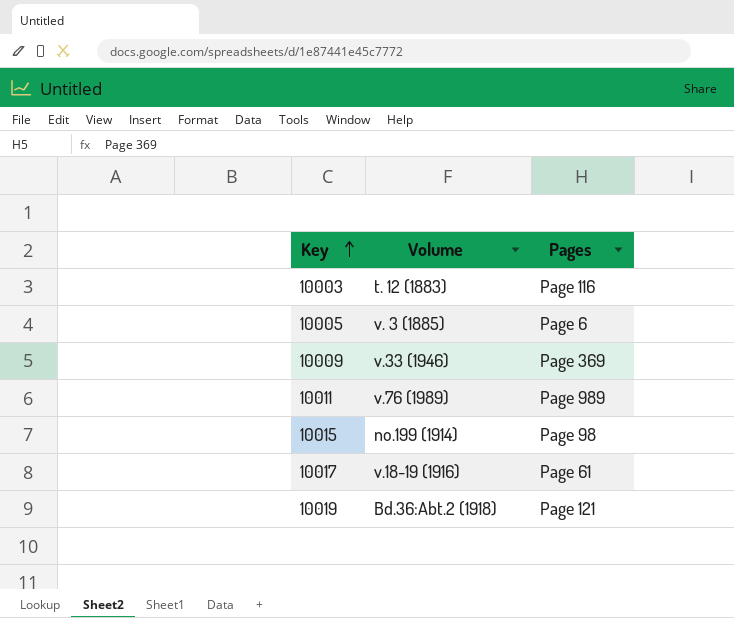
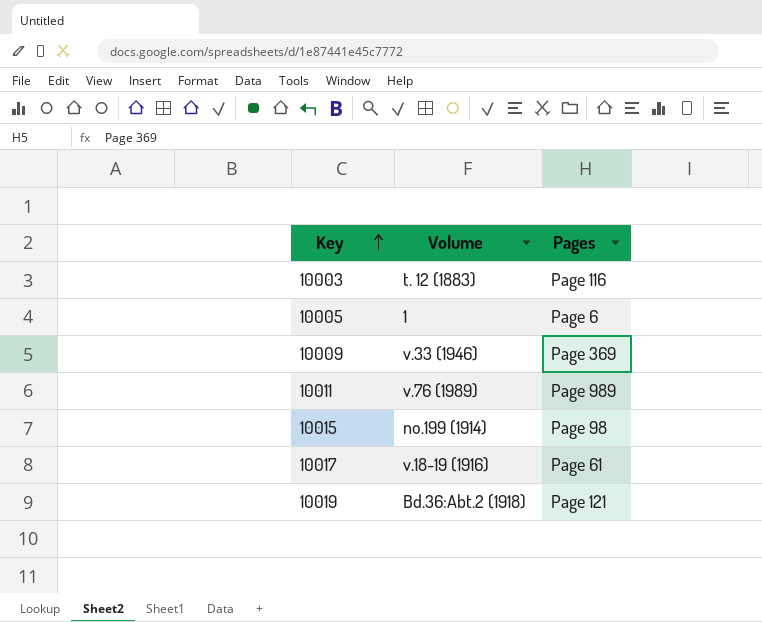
10005 | Volume: v. 3 (1885) -> 1

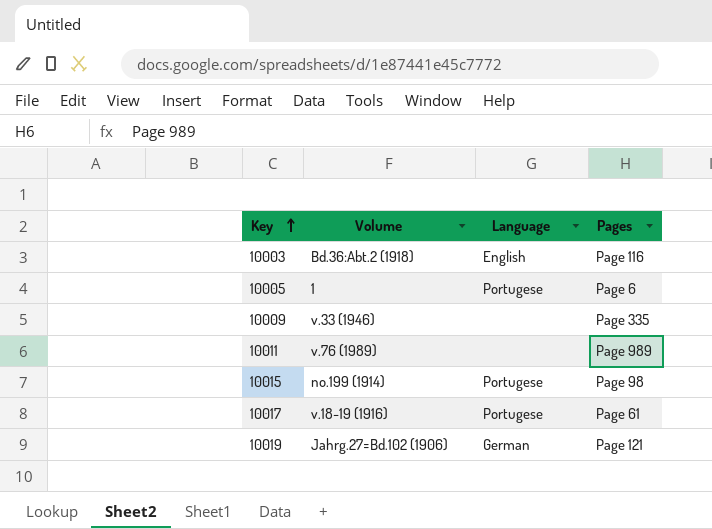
column Language | position: none -> 3
10003 | Volume: t. 12 (1883) -> Bd.36:Abt.2 (1918)
10009 | Pages: Page 369 -> Page 335
10019 | Volume: Bd.36:Abt.2 (1918) -> Jahrg.27=Bd.102 (1906)

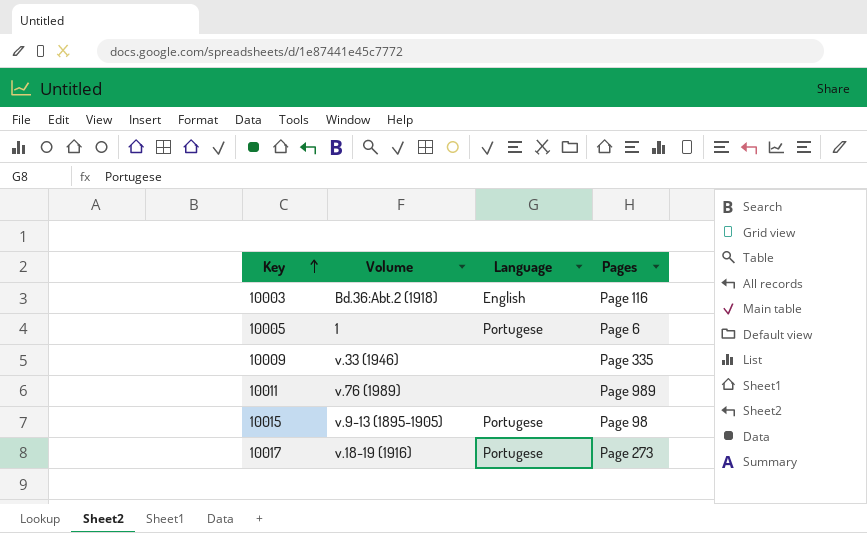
row 10019: Jahrg.27=Bd.102 (1906) | German | Page 121 -> none
10015 | Volume: no.199 (1914) -> v.9-13 (1895-1905)
10017 | Pages: Page 61 -> Page 273

